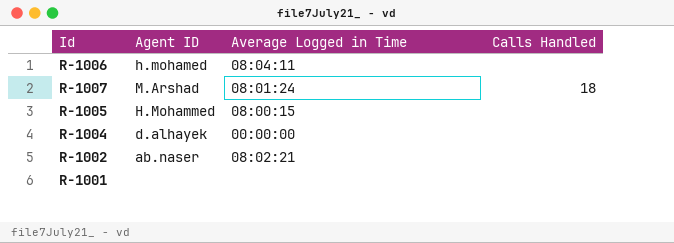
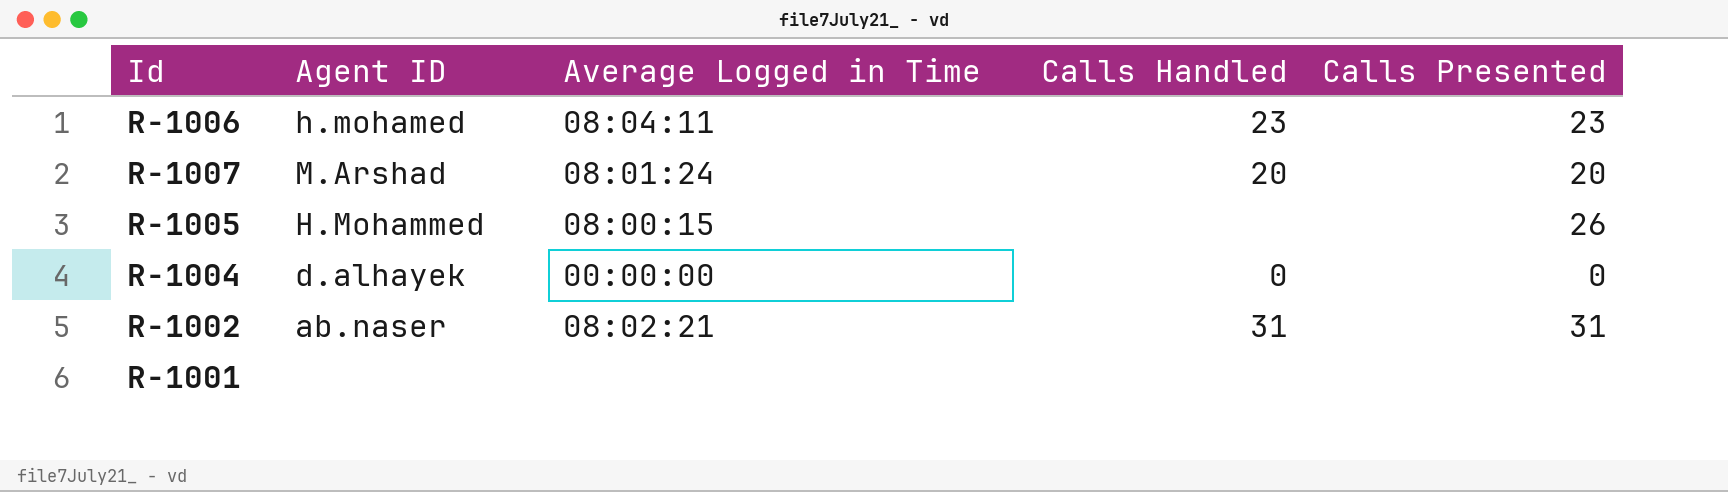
column Calls Presented | position: none -> 5
R-1006 | Calls Handled: none -> 23
R-1007 | Calls Handled: 18 -> 20
R-1004 | Calls Handled: none -> 0
R-1002 | Calls Handled: none -> 31

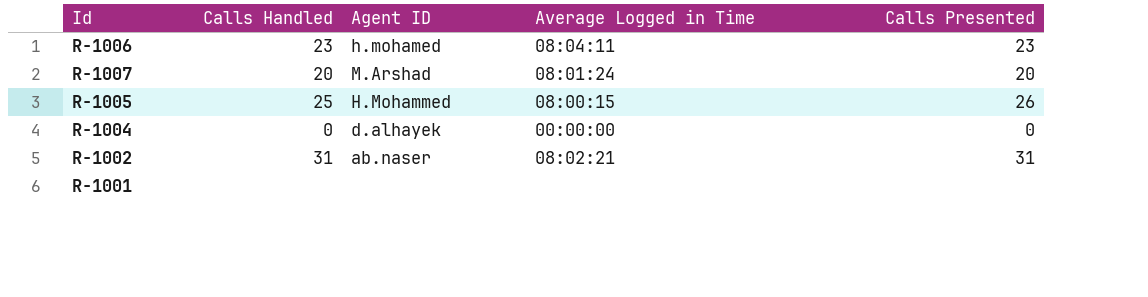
column Calls Handled | position: 4 -> 2
R-1005 | Calls Handled: none -> 25

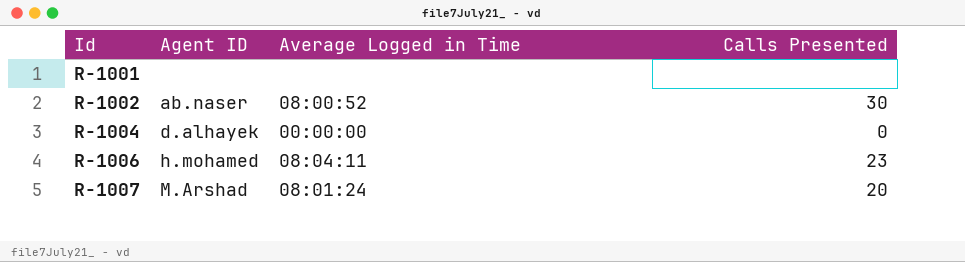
row order: none -> Id ascending
column Calls Handled | position: 2 -> none
row R-1005: 25 | H.Mohammed | 08:00:15 | 26 -> none
R-1002 | Average Logged in Time: 08:02:21 -> 08:00:52
R-1002 | Calls Presented: 31 -> 30

